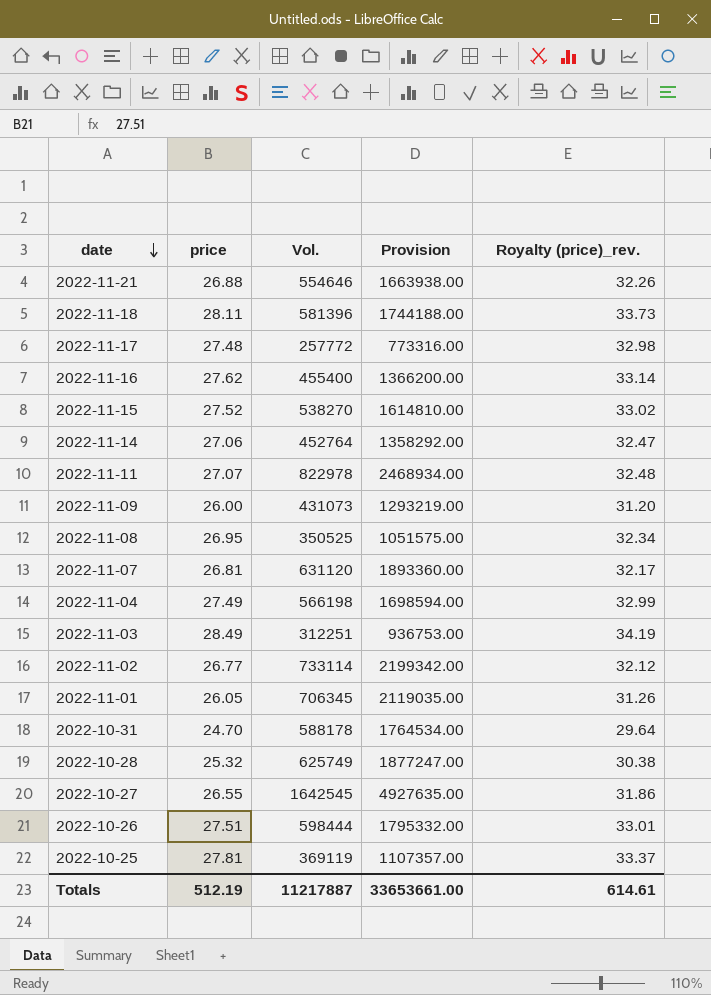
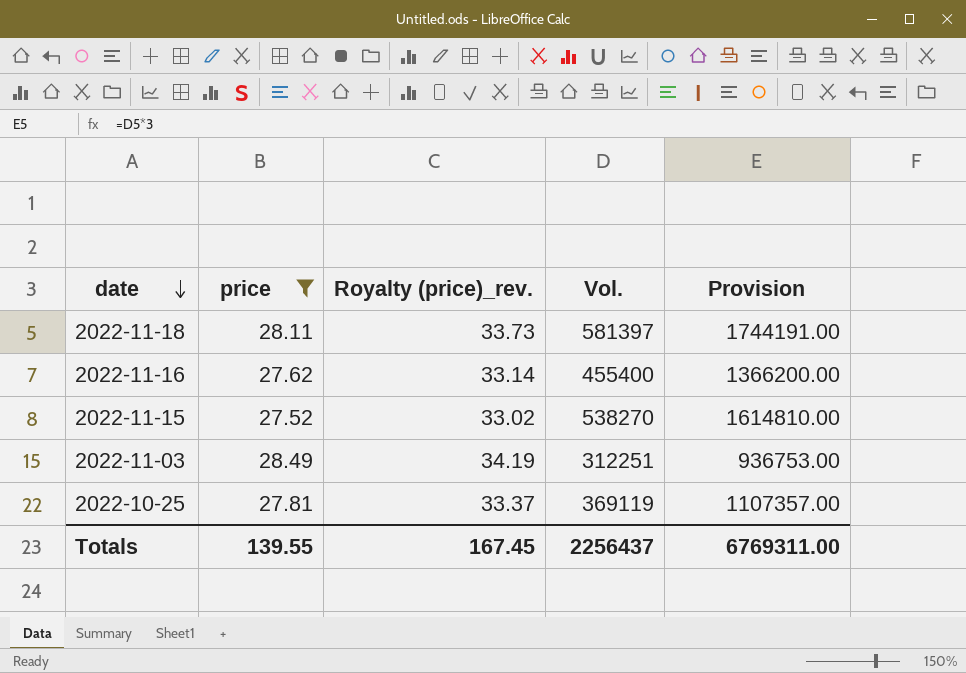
filter: none -> price >= 27.52
column Royalty (price)_rev. | position: 5 -> 3
2022-11-18 | Vol.: 581396 -> 581397
2022-11-18 | Provision: 1744188.00 -> 1744191.00
Totals | price: 512.19 -> 139.55
Totals | Royalty (price)_rev.: 614.61 -> 167.45
Totals | Vol.: 11217887 -> 2256437
Totals | Provision: 33653661.00 -> 6769311.00

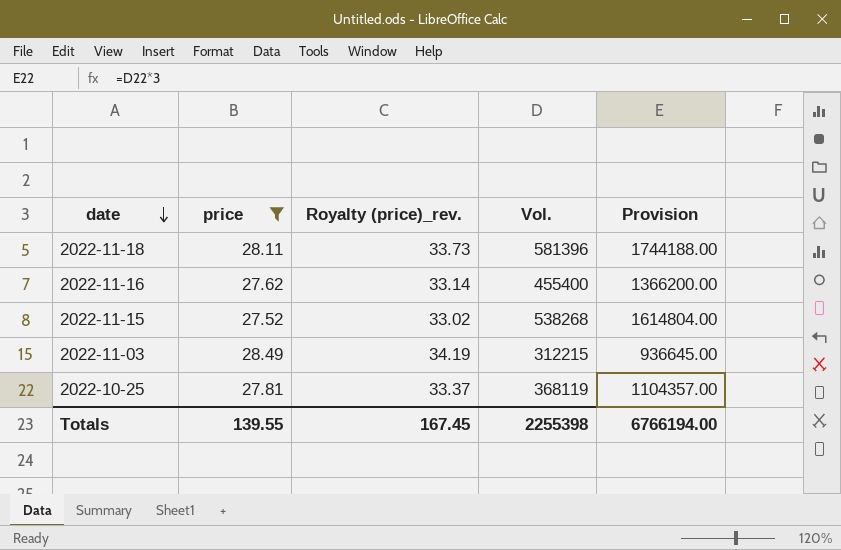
2022-11-18 | Vol.: 581397 -> 581396
2022-11-18 | Provision: 1744191.00 -> 1744188.00
2022-11-15 | Vol.: 538270 -> 538268
2022-11-15 | Provision: 1614810.00 -> 1614804.00
2022-11-03 | Vol.: 312251 -> 312215
2022-11-03 | Provision: 936753.00 -> 936645.00
2022-10-25 | Vol.: 369119 -> 368119
2022-10-25 | Provision: 1107357.00 -> 1104357.00
Totals | Vol.: 2256437 -> 2255398
Totals | Provision: 6769311.00 -> 6766194.00

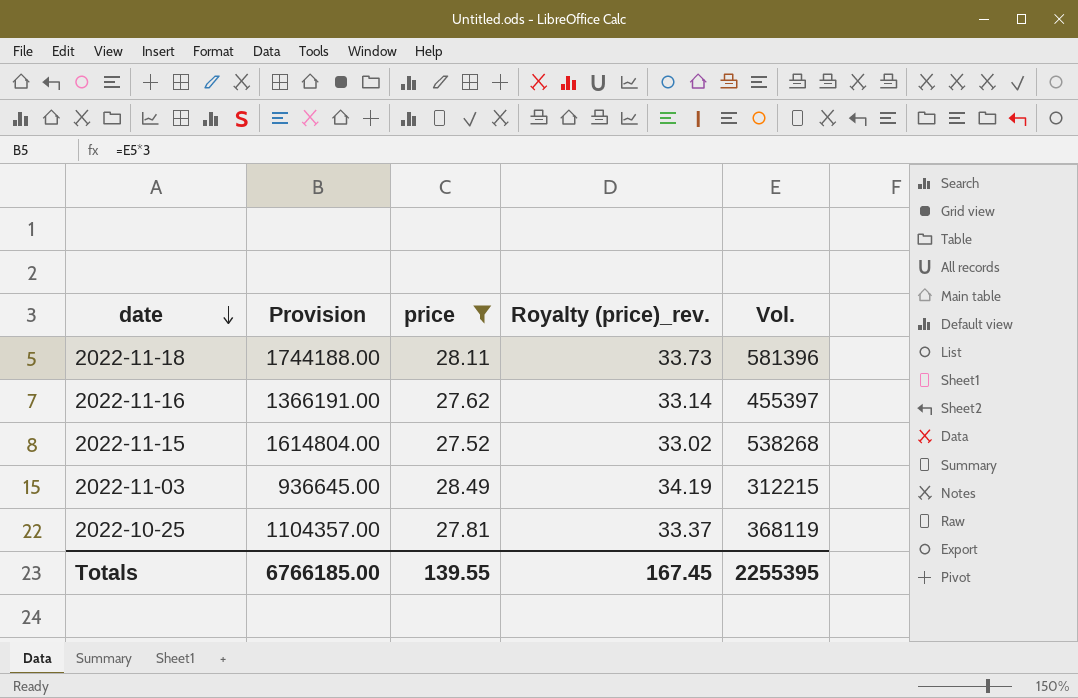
column Provision | position: 5 -> 2
2022-11-16 | Provision: 1366200.00 -> 1366191.00
2022-11-16 | Vol.: 455400 -> 455397
Totals | Provision: 6766194.00 -> 6766185.00
Totals | Vol.: 2255398 -> 2255395

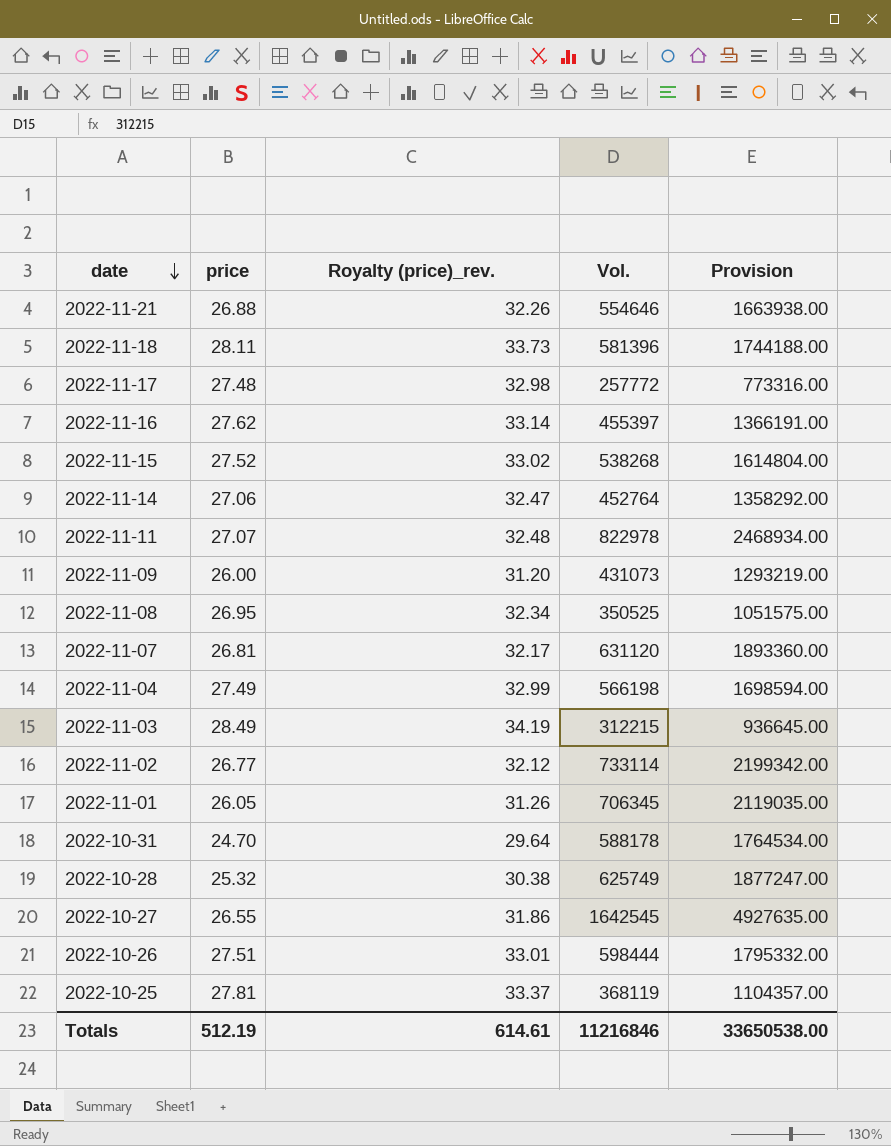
filter: price >= 27.52 -> none
column Provision | position: 2 -> 5
Totals | price: 139.55 -> 512.19
Totals | Royalty (price)_rev.: 167.45 -> 614.61
Totals | Vol.: 2255395 -> 11216846
Totals | Provision: 6766185.00 -> 33650538.00

